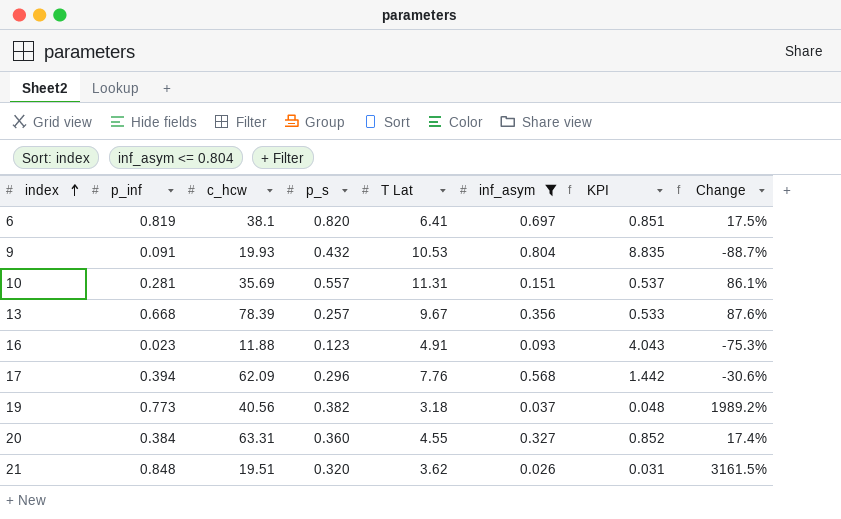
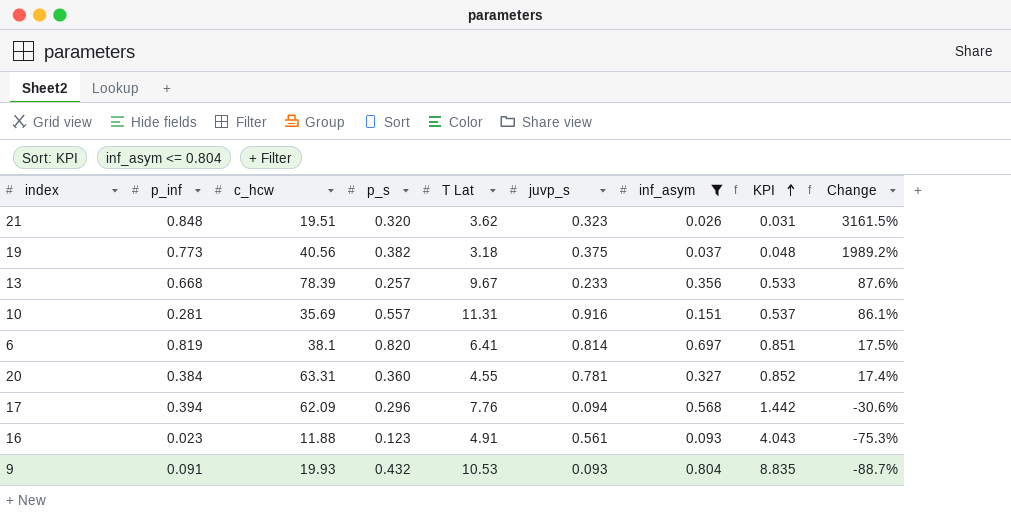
row order: index ascending -> KPI ascending
column juvp_s | position: none -> 6

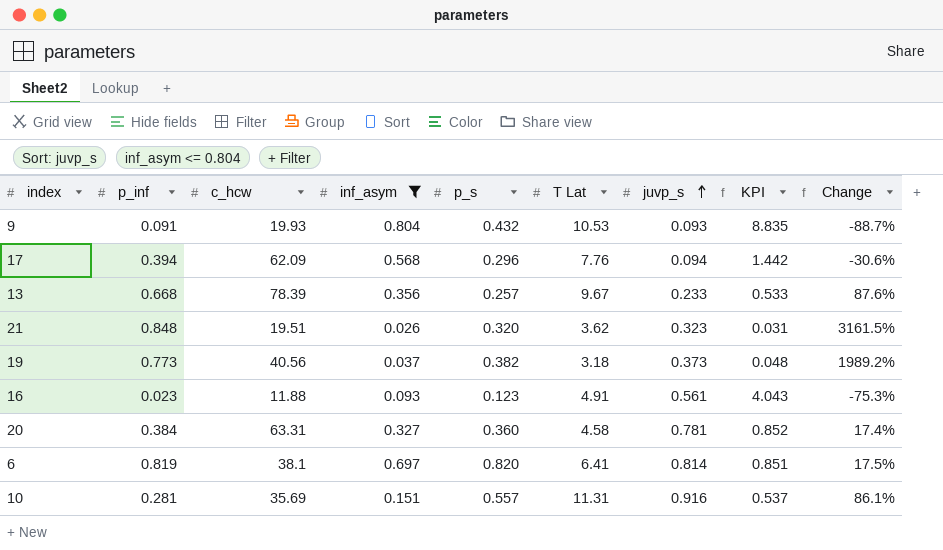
row order: KPI ascending -> juvp_s ascending
column inf_asym | position: 7 -> 4
19 | juvp_s: 0.375 -> 0.373
20 | T Lat: 4.55 -> 4.58

